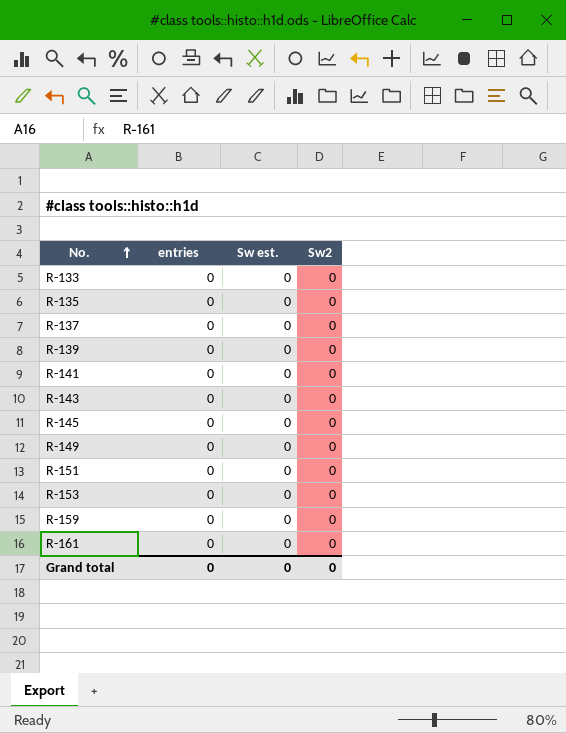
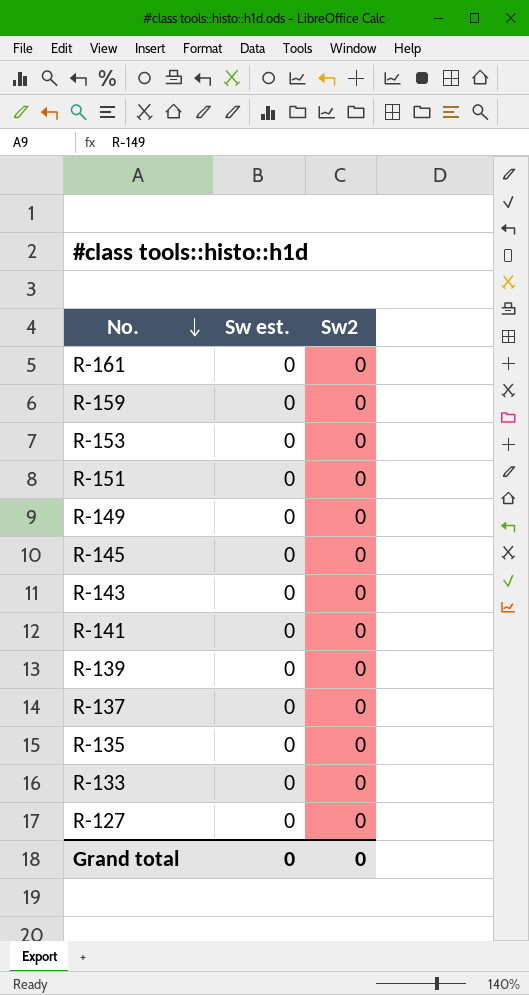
row order: No. ascending -> No. descending
column entries | position: 2 -> none
row R-127: none -> 0 | 0

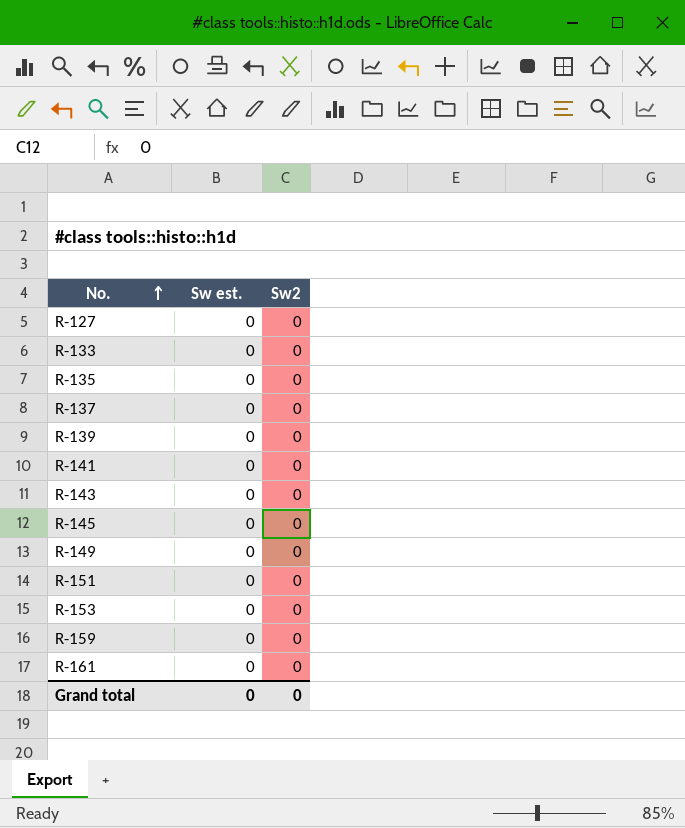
row order: No. descending -> No. ascending

